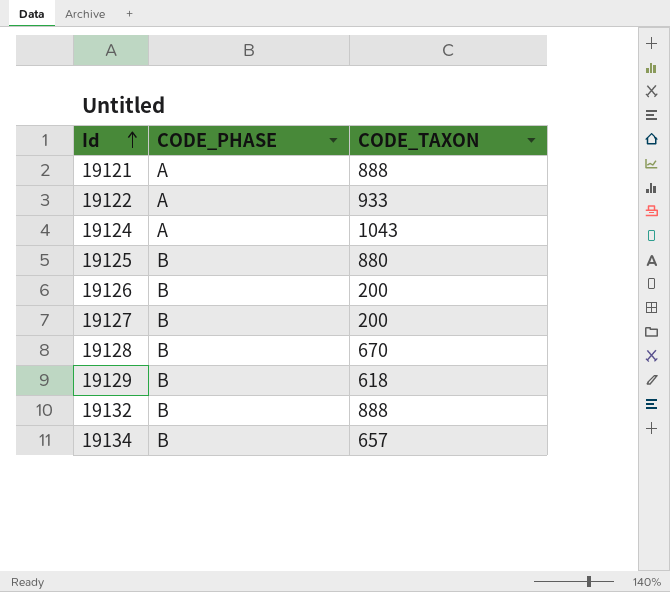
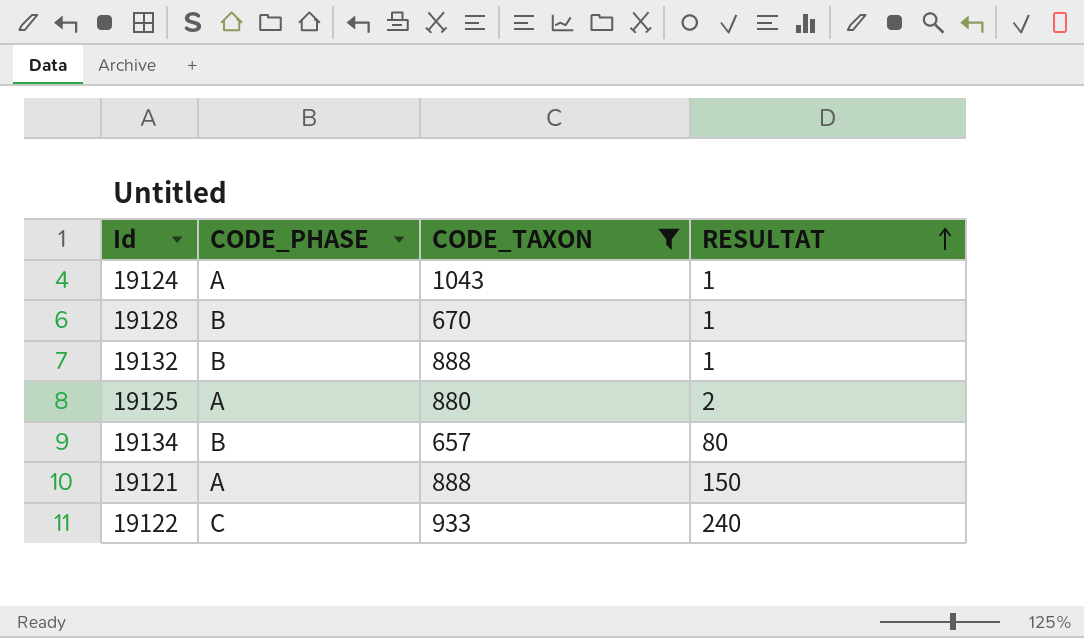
filter: none -> CODE_TAXON >= 657
row order: Id ascending -> RESULTAT ascending
column RESULTAT | position: none -> 4
19125 | CODE_PHASE: B -> A
19122 | CODE_PHASE: A -> C

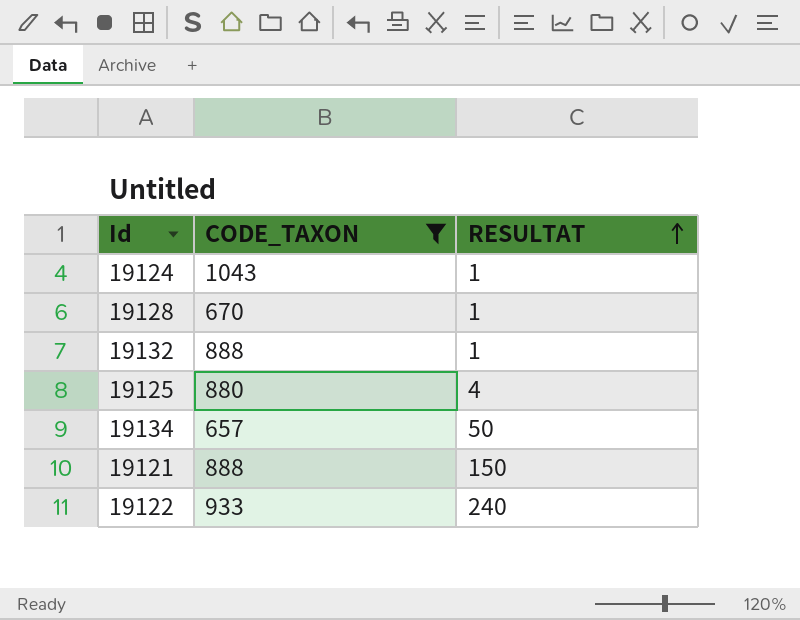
column CODE_PHASE | position: 2 -> none
19125 | RESULTAT: 2 -> 4
19134 | RESULTAT: 80 -> 50

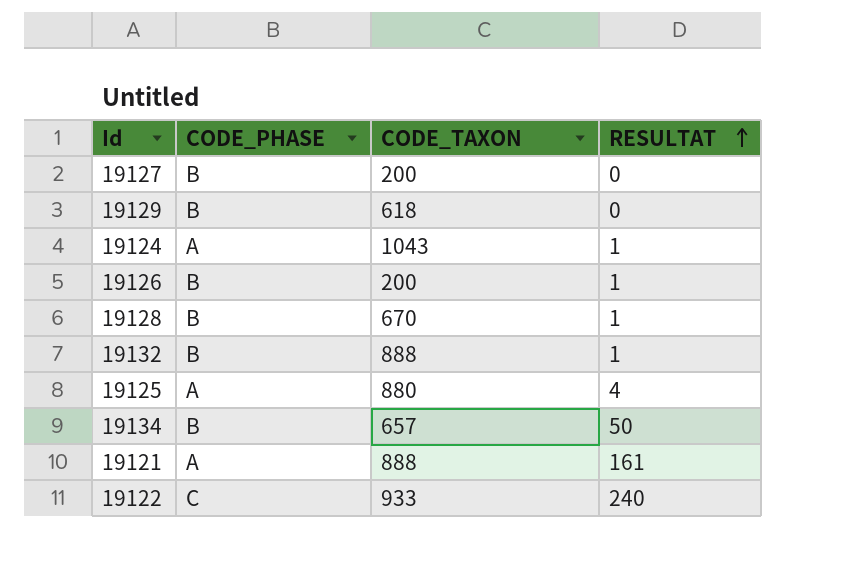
filter: CODE_TAXON >= 657 -> none
column CODE_PHASE | position: none -> 2
19121 | RESULTAT: 150 -> 161

